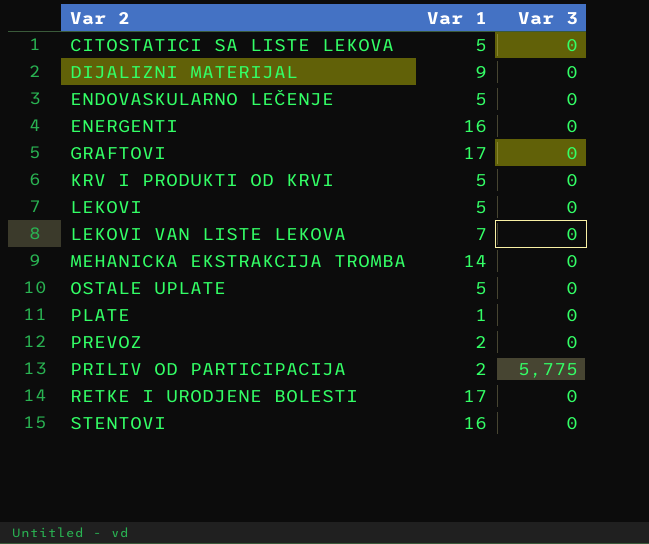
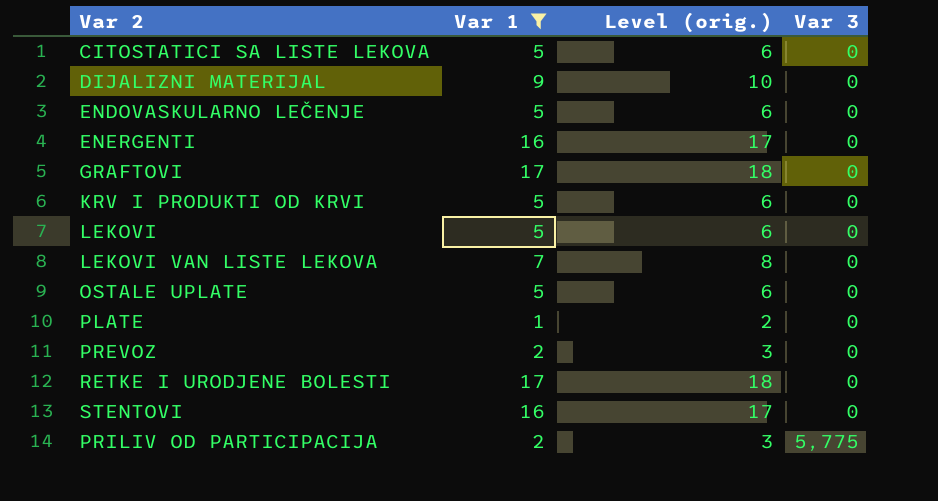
filter: none -> Var 1 != 14
row order: Var 2 ascending -> Var 3 ascending
column Level (orig.) | formula: none -> [Var 1] + 1

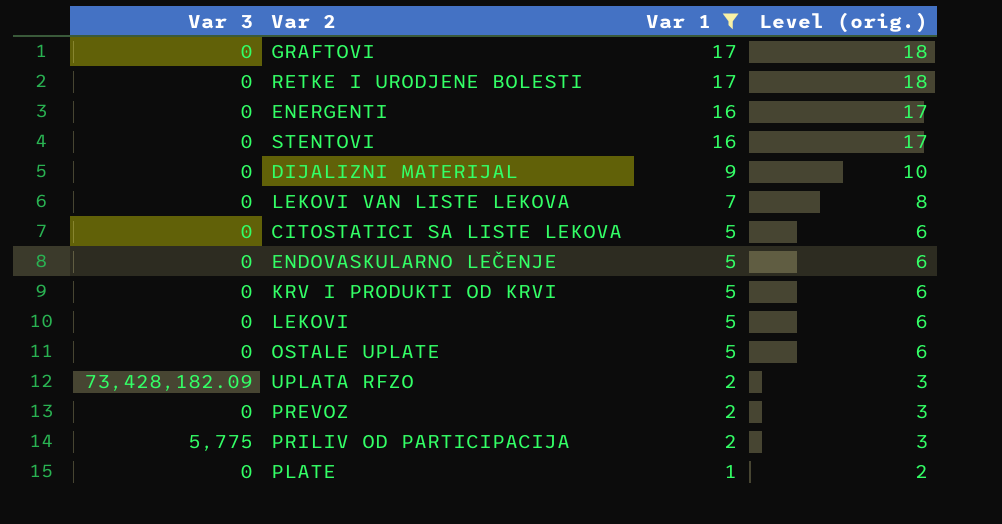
row order: Var 3 ascending -> Var 1 descending
column Var 3 | position: 4 -> 1
row UPLATA RFZO: none -> 73,428,182.09 | 2 | 3

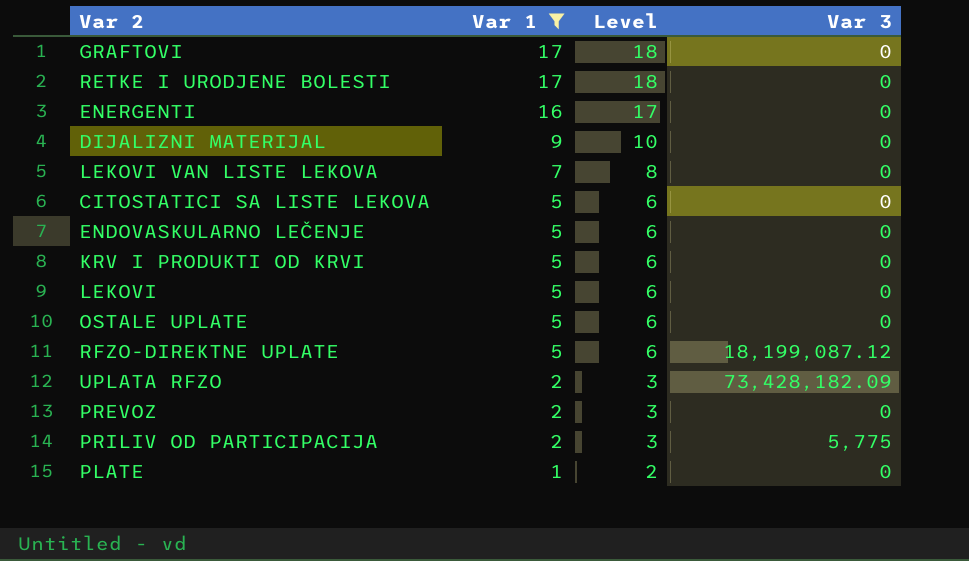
column name: Level (orig.) -> Level
column Var 3 | position: 1 -> 4
row STENTOVI: 0 | 16 | 17 -> none
row RFZO-DIREKTNE UPLATE: none -> 5 | 6 | 18,199,087.12

